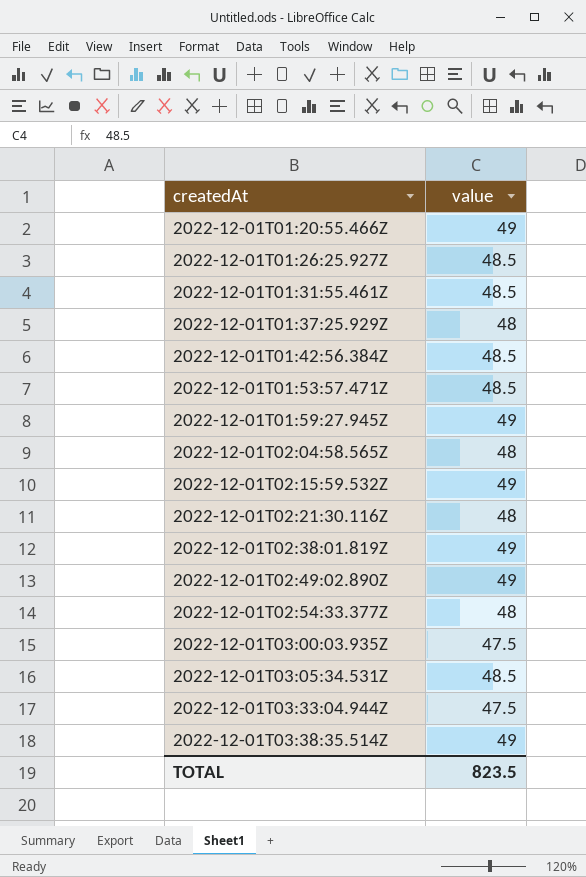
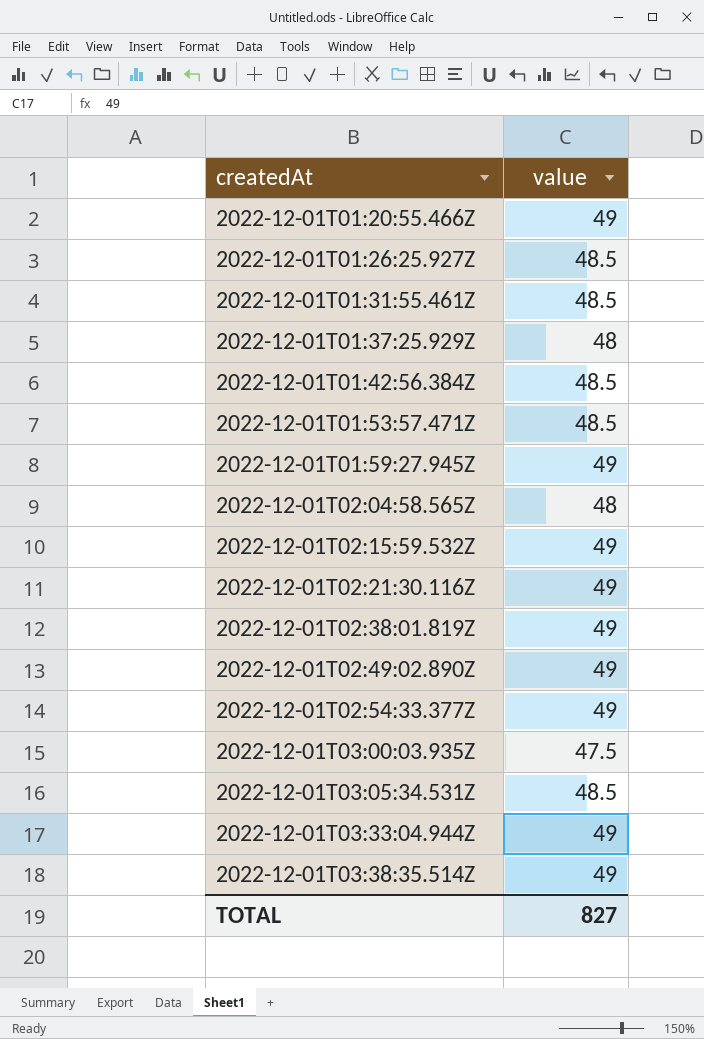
2022-12-01T02:21:30.116Z | value: 48 -> 49
2022-12-01T02:54:33.377Z | value: 48 -> 49
2022-12-01T03:33:04.944Z | value: 47.5 -> 49
TOTAL | value: 823.5 -> 827

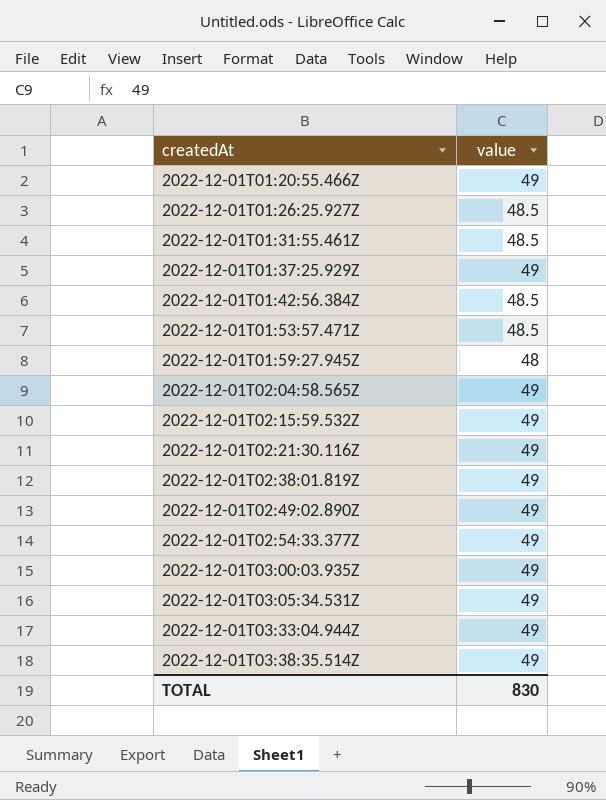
2022-12-01T01:37:25.929Z | value: 48 -> 49
2022-12-01T01:59:27.945Z | value: 49 -> 48
2022-12-01T02:04:58.565Z | value: 48 -> 49
2022-12-01T03:00:03.935Z | value: 47.5 -> 49
2022-12-01T03:05:34.531Z | value: 48.5 -> 49
TOTAL | value: 827 -> 830

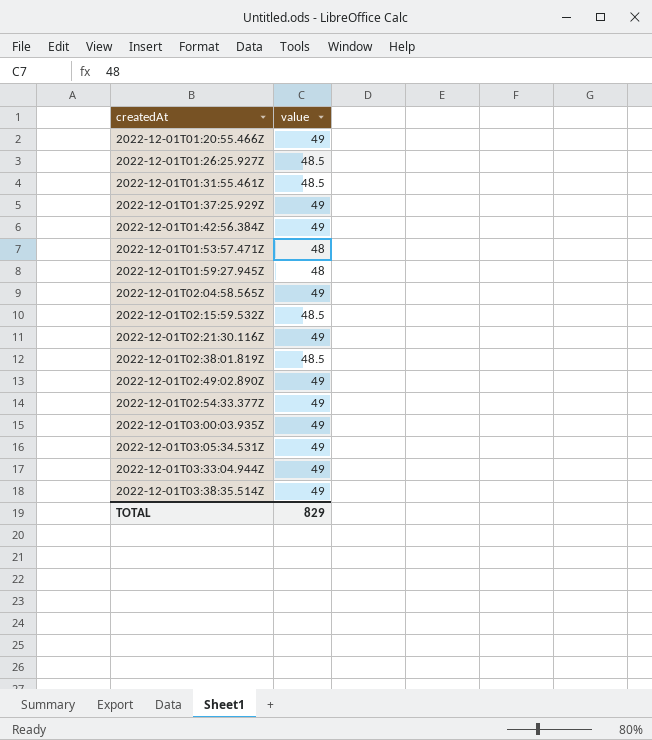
2022-12-01T01:42:56.384Z | value: 48.5 -> 49
2022-12-01T01:53:57.471Z | value: 48.5 -> 48
2022-12-01T02:15:59.532Z | value: 49 -> 48.5
2022-12-01T02:38:01.819Z | value: 49 -> 48.5
TOTAL | value: 830 -> 829

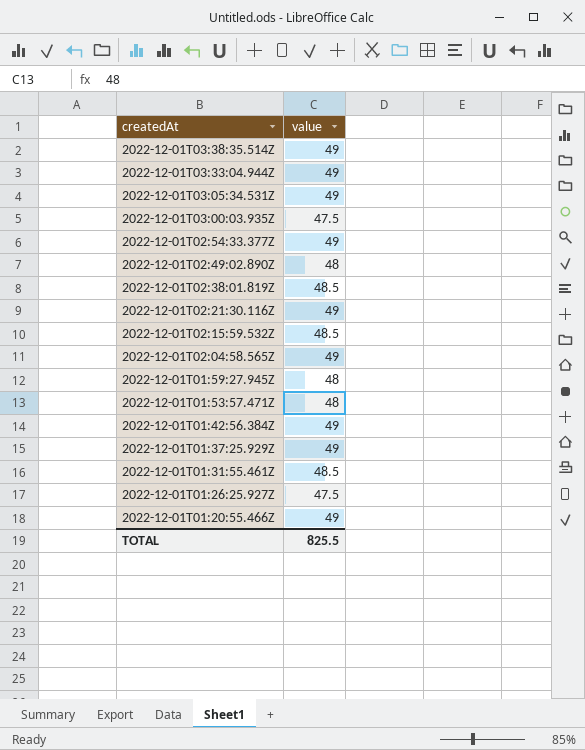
row order: createdAt ascending -> createdAt descending
2022-12-01T03:00:03.935Z | value: 49 -> 47.5
2022-12-01T02:49:02.890Z | value: 49 -> 48
2022-12-01T01:26:25.927Z | value: 48.5 -> 47.5
TOTAL | value: 829 -> 825.5

